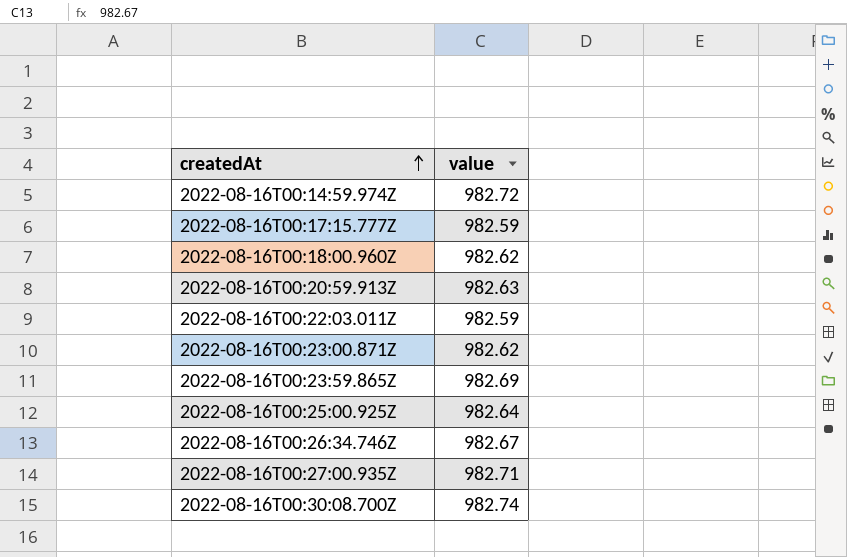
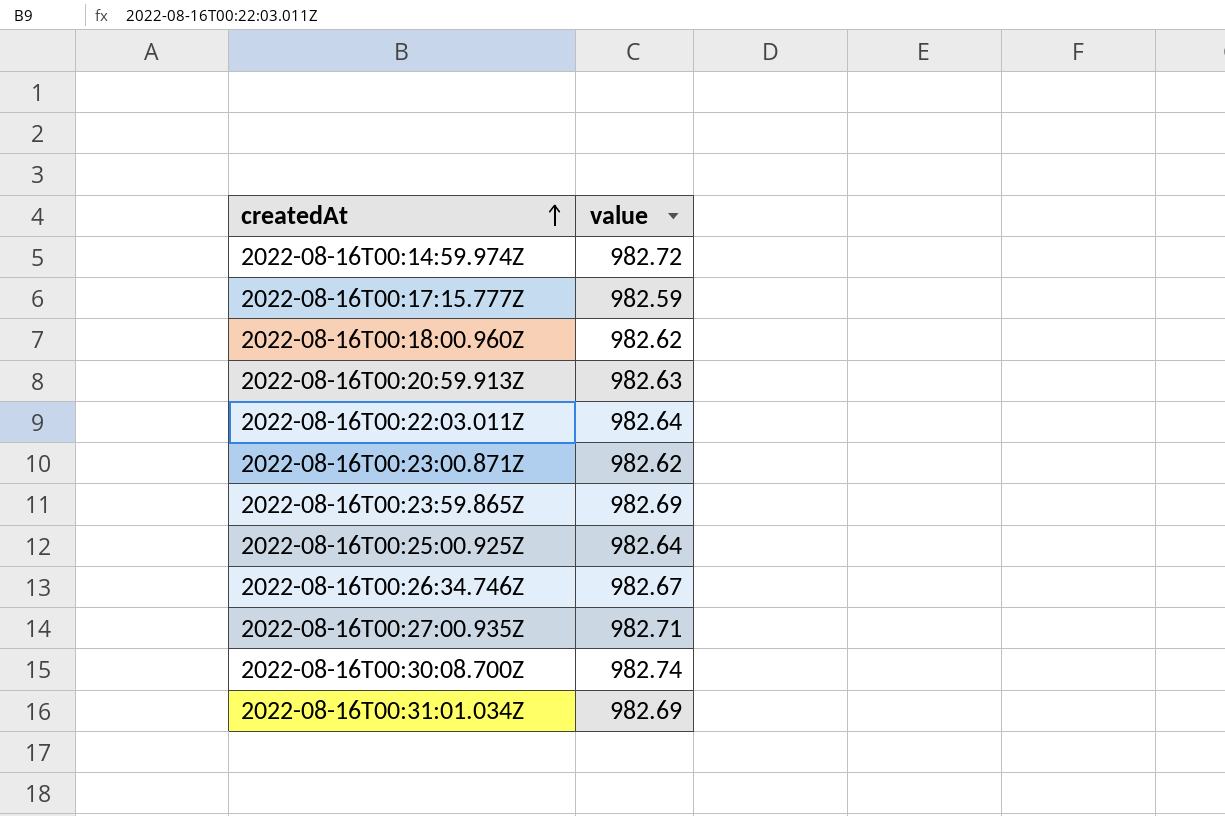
2022-08-16T00:22:03.011Z | value: 982.59 -> 982.64
row 2022-08-16T00:31:01.034Z: none -> 982.69

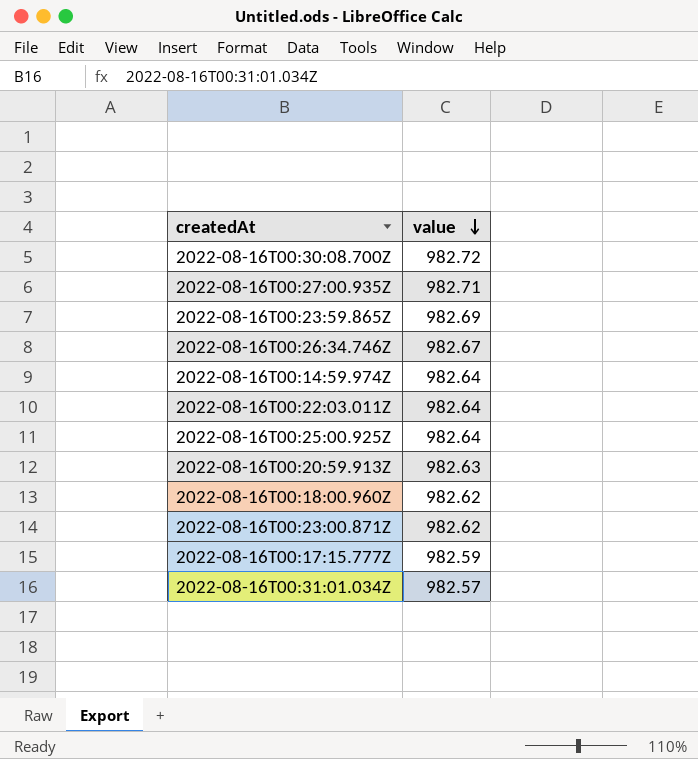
row order: createdAt ascending -> value descending
2022-08-16T00:30:08.700Z | value: 982.74 -> 982.72
2022-08-16T00:14:59.974Z | value: 982.72 -> 982.64
2022-08-16T00:31:01.034Z | value: 982.69 -> 982.57

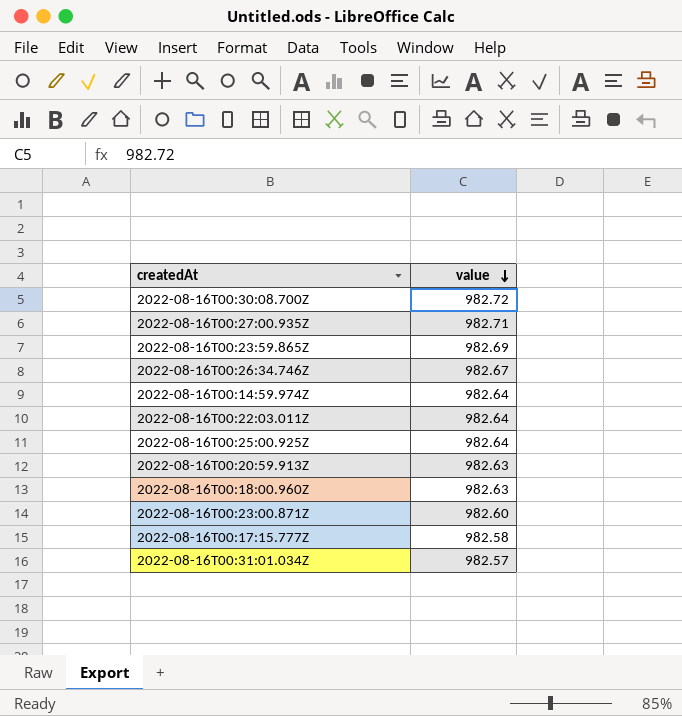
2022-08-16T00:18:00.960Z | value: 982.62 -> 982.63
2022-08-16T00:23:00.871Z | value: 982.62 -> 982.60
2022-08-16T00:17:15.777Z | value: 982.59 -> 982.58

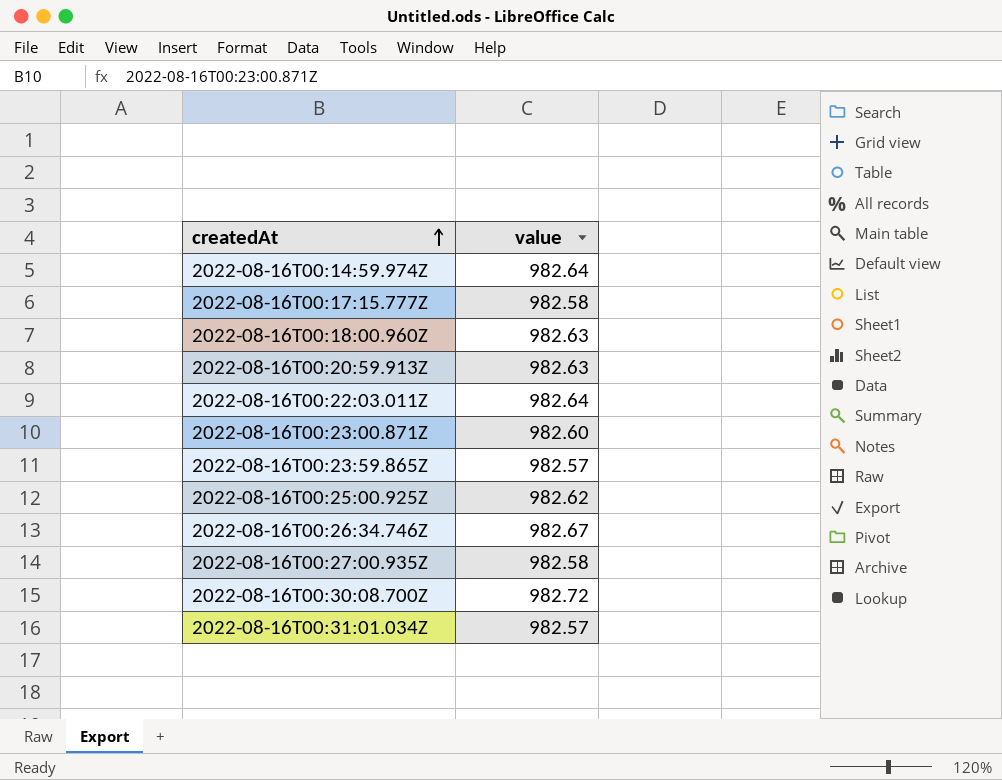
row order: value descending -> createdAt ascending
2022-08-16T00:23:59.865Z | value: 982.69 -> 982.57
2022-08-16T00:25:00.925Z | value: 982.64 -> 982.62
2022-08-16T00:27:00.935Z | value: 982.71 -> 982.58

